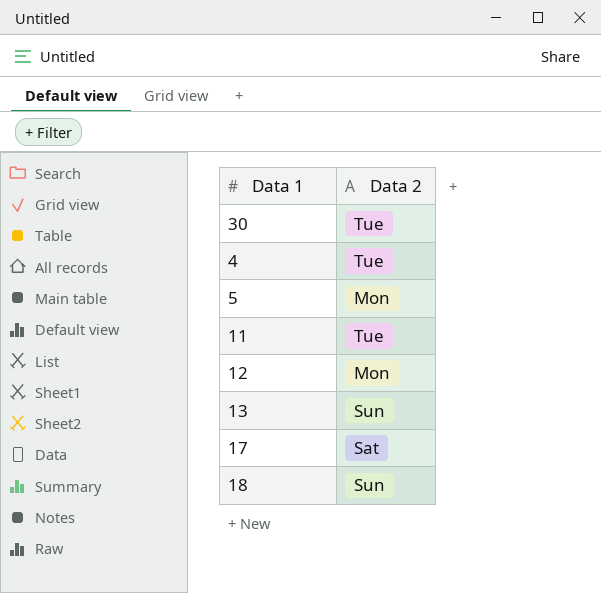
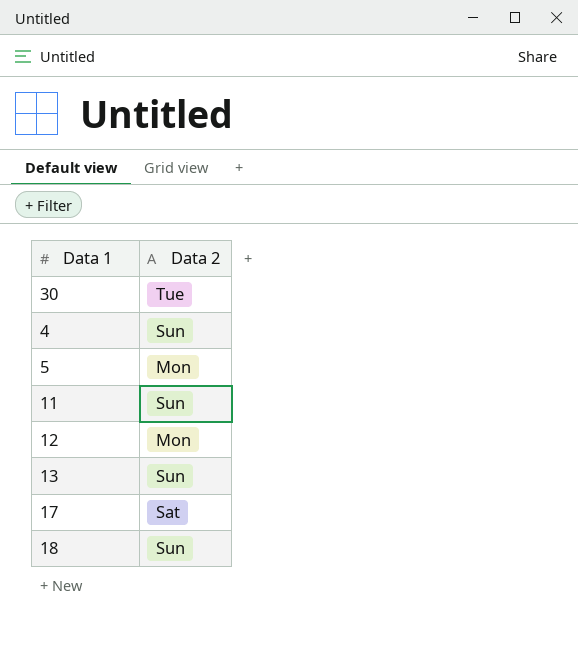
4 | Data 2: Tue -> Sun
11 | Data 2: Tue -> Sun

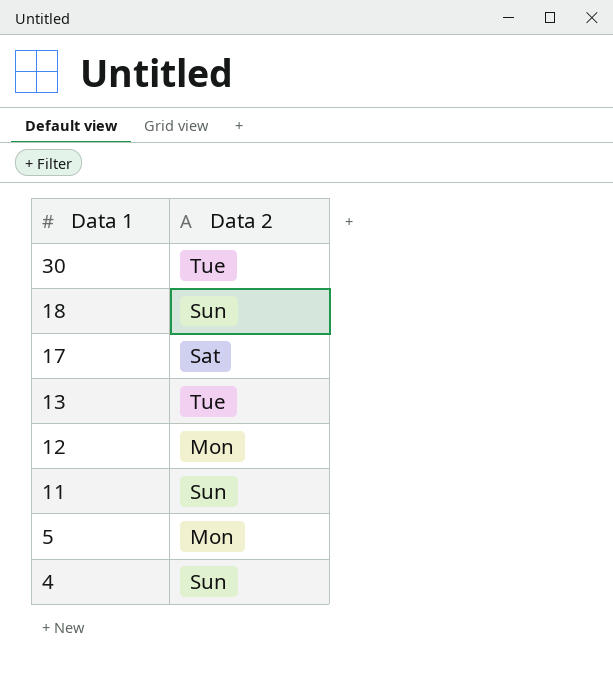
row order: none -> Data 1 descending
13 | Data 2: Sun -> Tue

